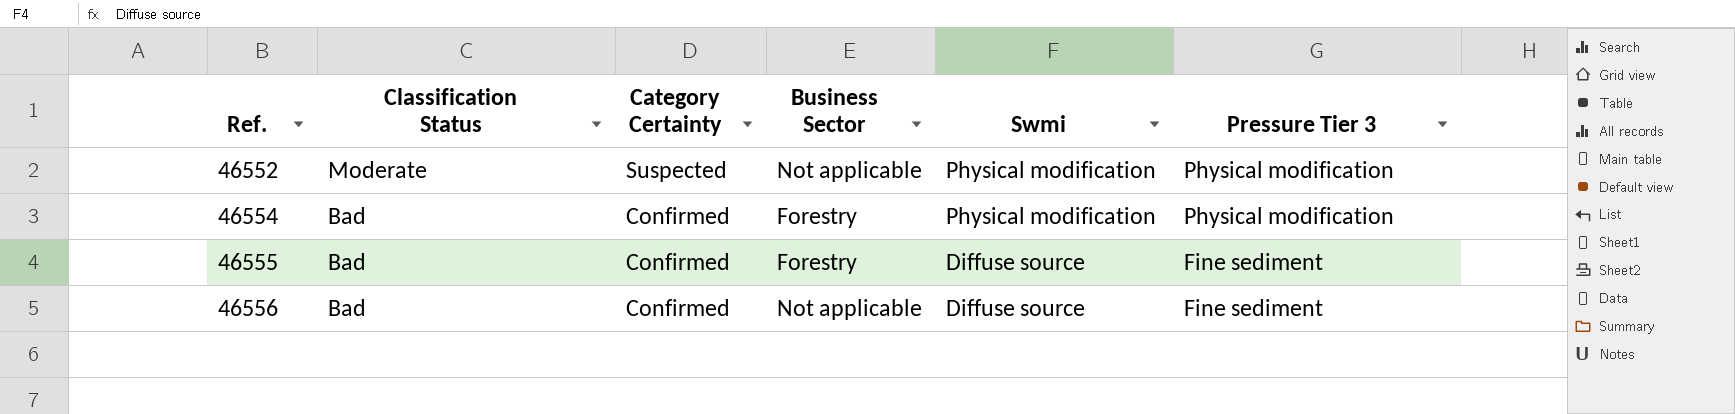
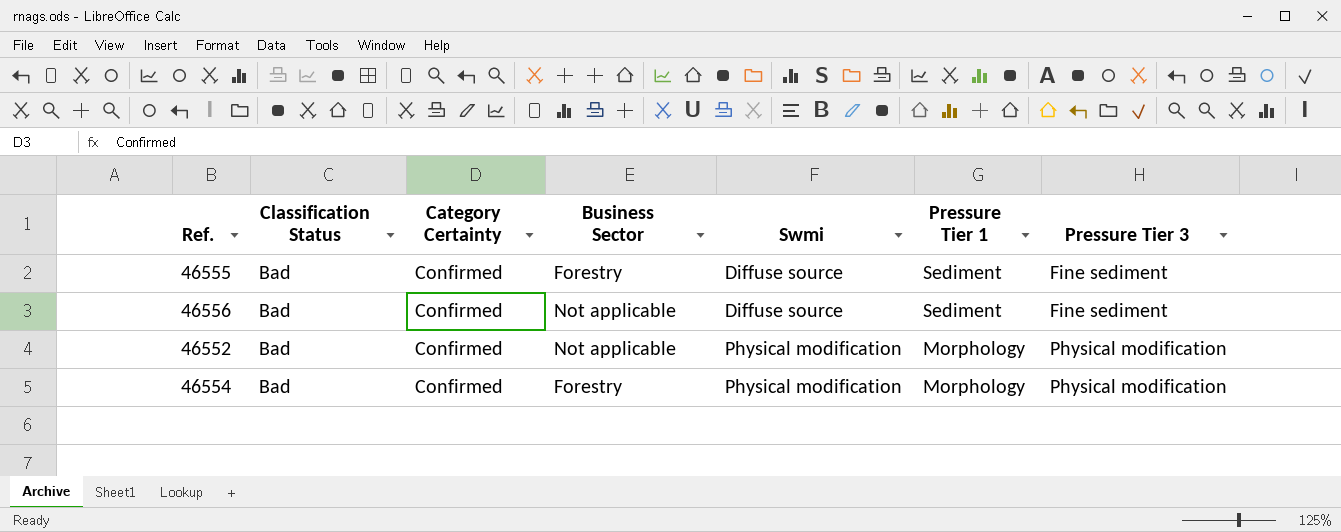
row order: Ref. ascending -> Swmi ascending
column Pressure Tier 1 | position: none -> 6
46552 | Classification Status: Moderate -> Bad
46552 | Category Certainty: Suspected -> Confirmed

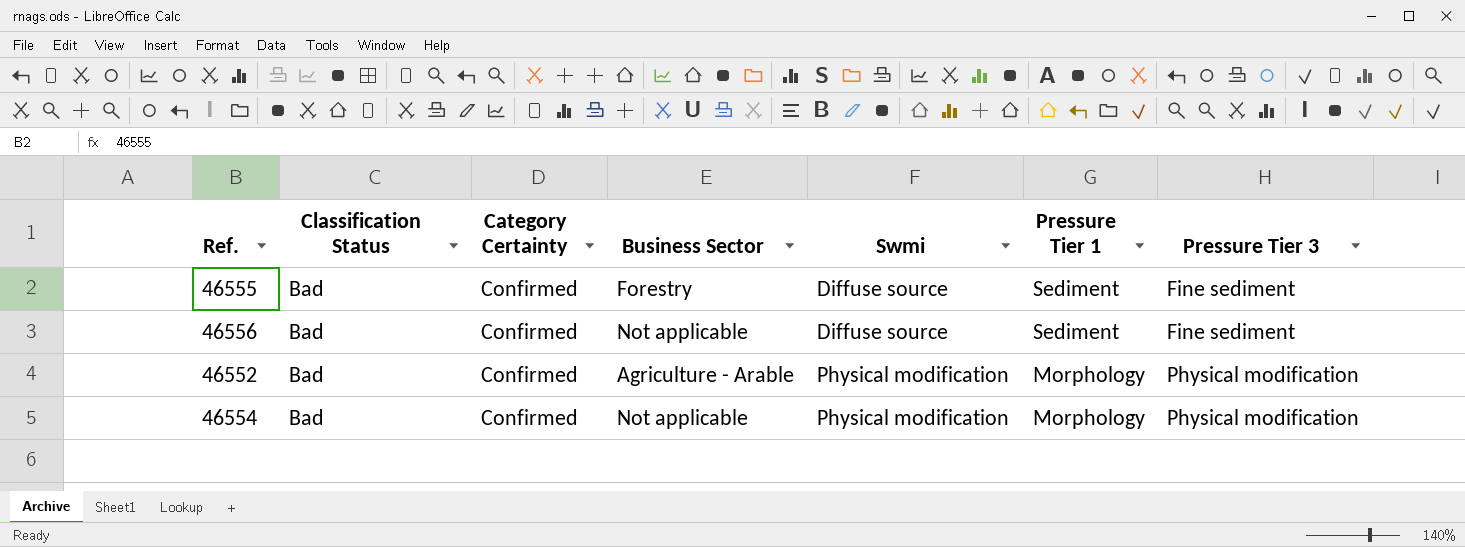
46552 | Business Sector: Not applicable -> Agriculture - Arable
46554 | Business Sector: Forestry -> Not applicable

